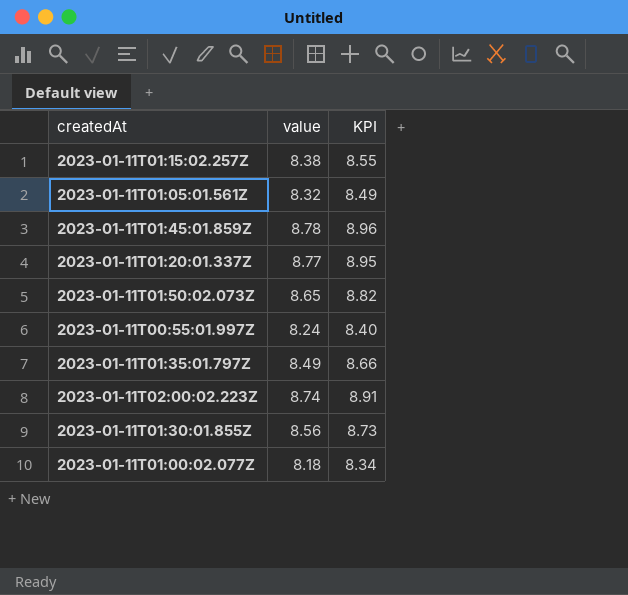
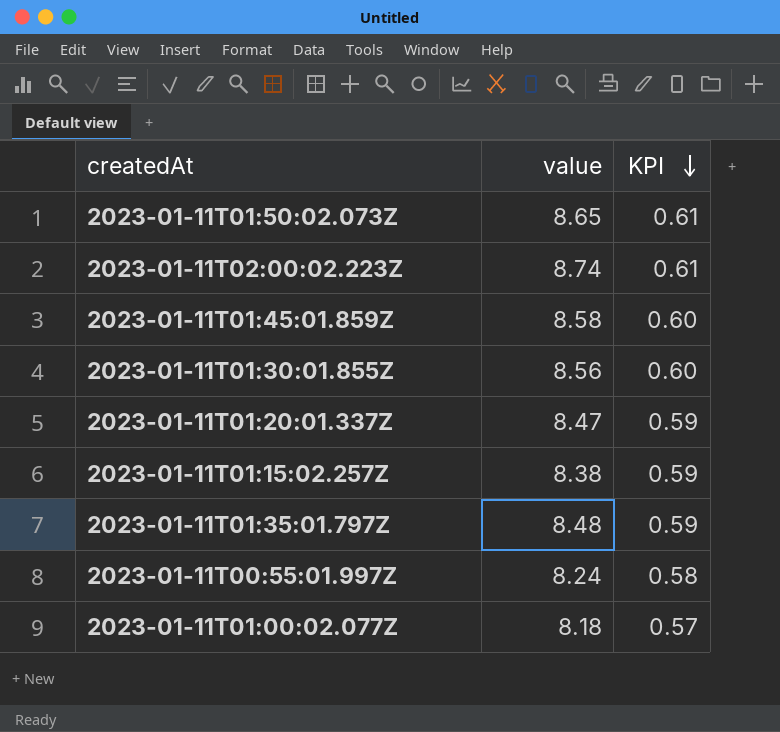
row order: none -> KPI descending
column KPI | formula: [value] * 1.02 -> [value] * 0.07
row 2023-01-11T01:05:01.561Z: 8.32 | 8.49 -> none
2023-01-11T01:45:01.859Z | value: 8.78 -> 8.58
2023-01-11T01:20:01.337Z | value: 8.77 -> 8.47
2023-01-11T01:35:01.797Z | value: 8.49 -> 8.48

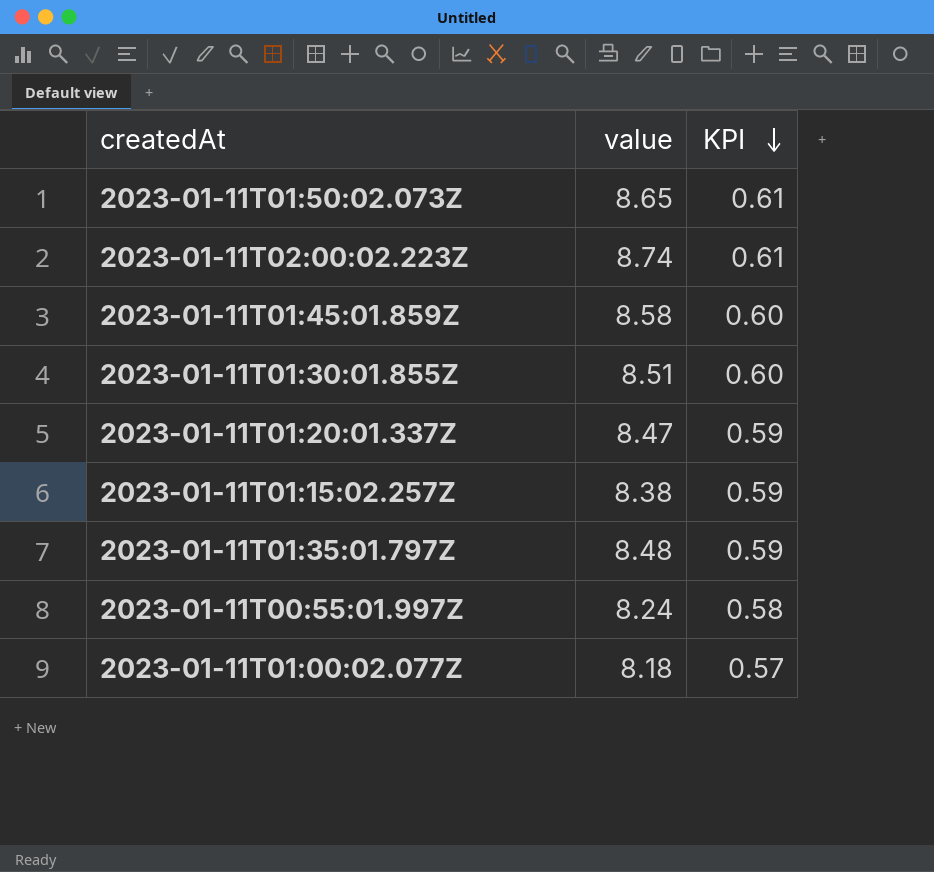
2023-01-11T01:30:01.855Z | value: 8.56 -> 8.51

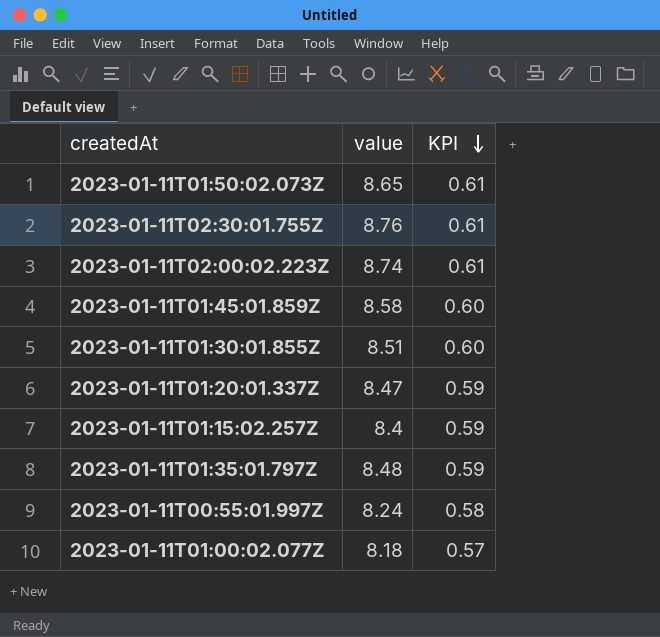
row 2023-01-11T02:30:01.755Z: none -> 8.76 | 0.61
2023-01-11T01:15:02.257Z | value: 8.38 -> 8.4

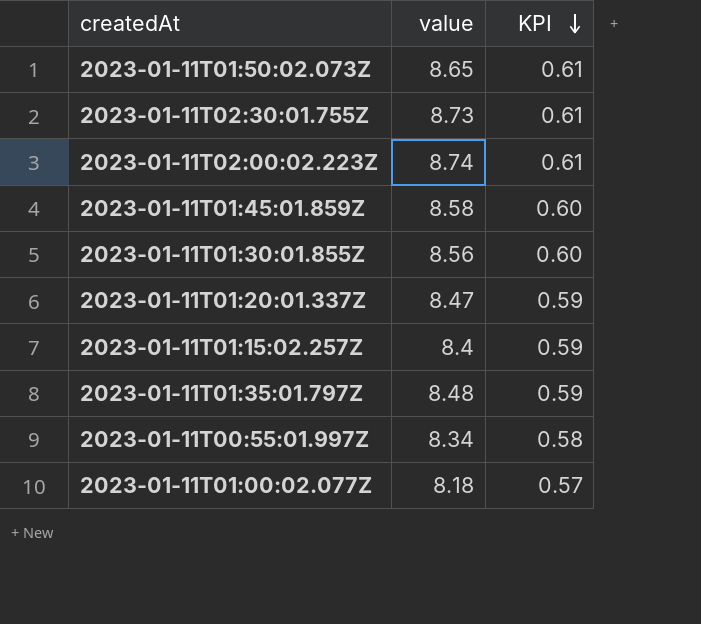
2023-01-11T02:30:01.755Z | value: 8.76 -> 8.73
2023-01-11T01:30:01.855Z | value: 8.51 -> 8.56
2023-01-11T00:55:01.997Z | value: 8.24 -> 8.34

